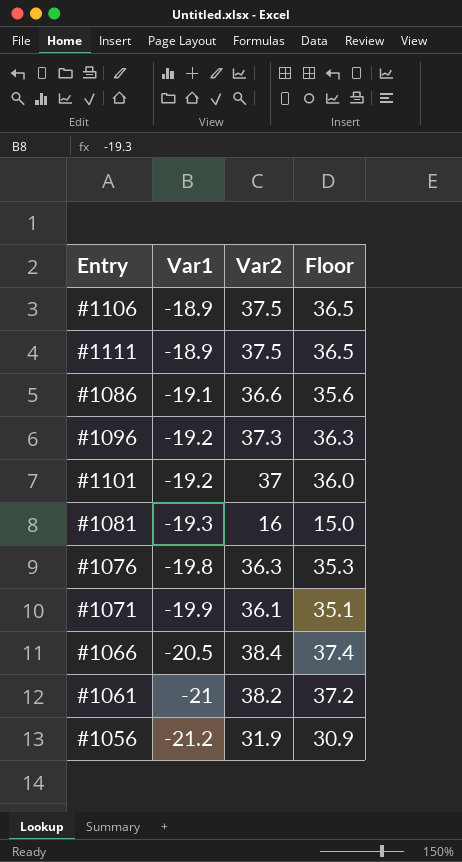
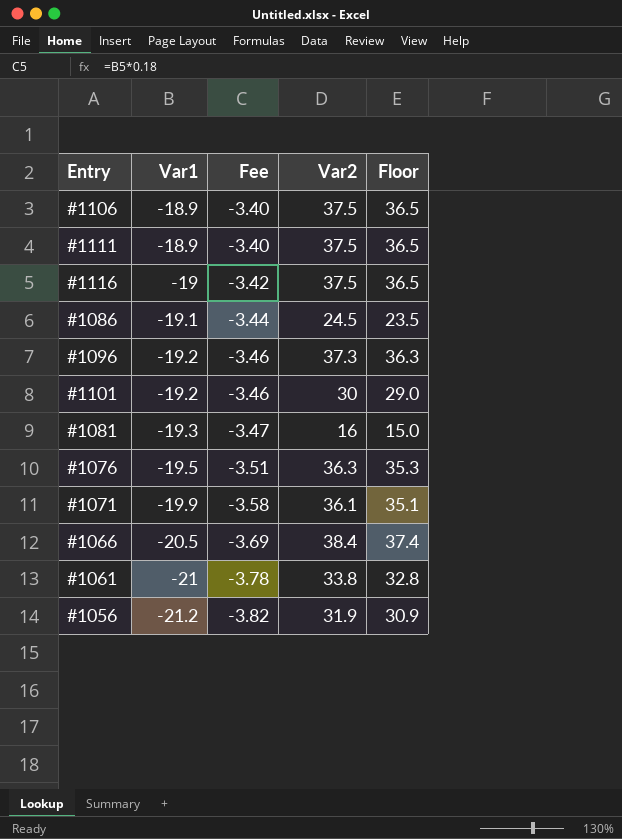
column Fee | formula: none -> [Var1] * 0.18
row #1116: none -> -19 | -3.42 | 37.5 | 36.5
#1086 | Var2: 36.6 -> 24.5
#1086 | Floor: 35.6 -> 23.5
#1101 | Var2: 37 -> 30
#1101 | Floor: 36.0 -> 29.0
#1076 | Var1: -19.8 -> -19.5
#1061 | Var2: 38.2 -> 33.8
#1061 | Floor: 37.2 -> 32.8

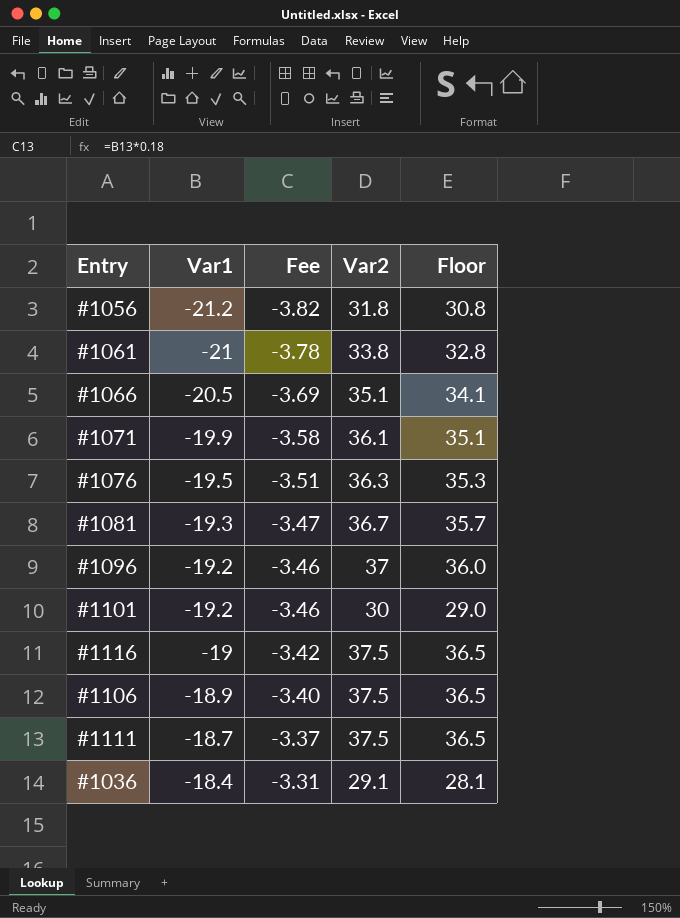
row order: Var1 descending -> Var1 ascending
row #1086: -19.1 | -3.44 | 24.5 | 23.5 -> none
#1056 | Var2: 31.9 -> 31.8
#1056 | Floor: 30.9 -> 30.8
#1066 | Var2: 38.4 -> 35.1
#1066 | Floor: 37.4 -> 34.1
#1081 | Var2: 16 -> 36.7
#1081 | Floor: 15.0 -> 35.7
#1096 | Var2: 37.3 -> 37
#1096 | Floor: 36.3 -> 36.0
#1111 | Var1: -18.9 -> -18.7
#1111 | Fee: -3.40 -> -3.37
row #1036: none -> -18.4 | -3.31 | 29.1 | 28.1

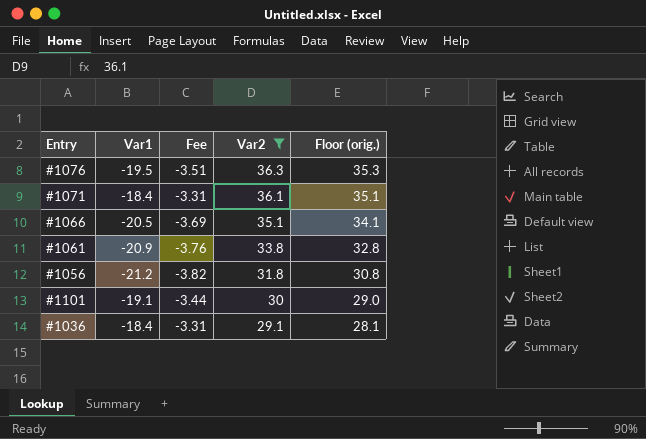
filter: none -> Var2 <= 36.3
row order: Var1 ascending -> Var2 descending
column name: Floor -> Floor (orig.)
#1071 | Var1: -19.9 -> -18.4
#1071 | Fee: -3.58 -> -3.31
#1061 | Var1: -21 -> -20.9
#1061 | Fee: -3.78 -> -3.76
#1101 | Var1: -19.2 -> -19.1
#1101 | Fee: -3.46 -> -3.44

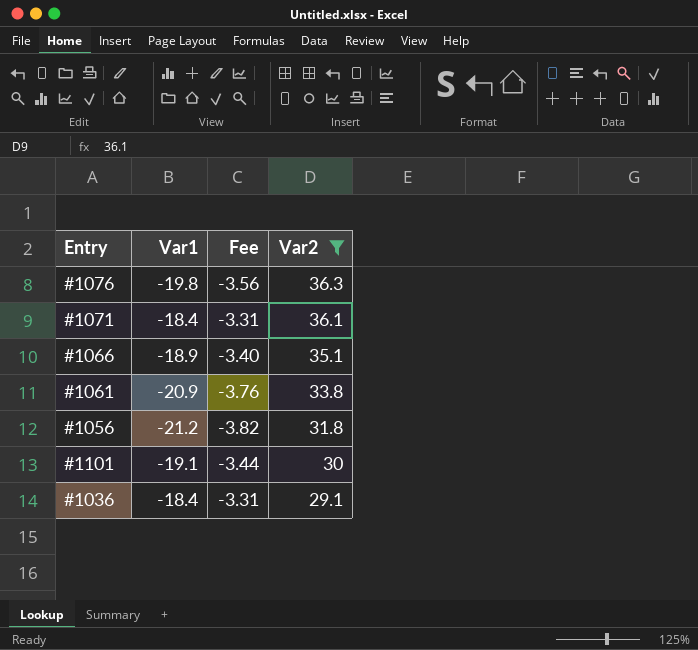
column Floor (orig.) | formula: [Var2] - 1 -> none
#1076 | Var1: -19.5 -> -19.8
#1076 | Fee: -3.51 -> -3.56
#1066 | Var1: -20.5 -> -18.9
#1066 | Fee: -3.69 -> -3.40

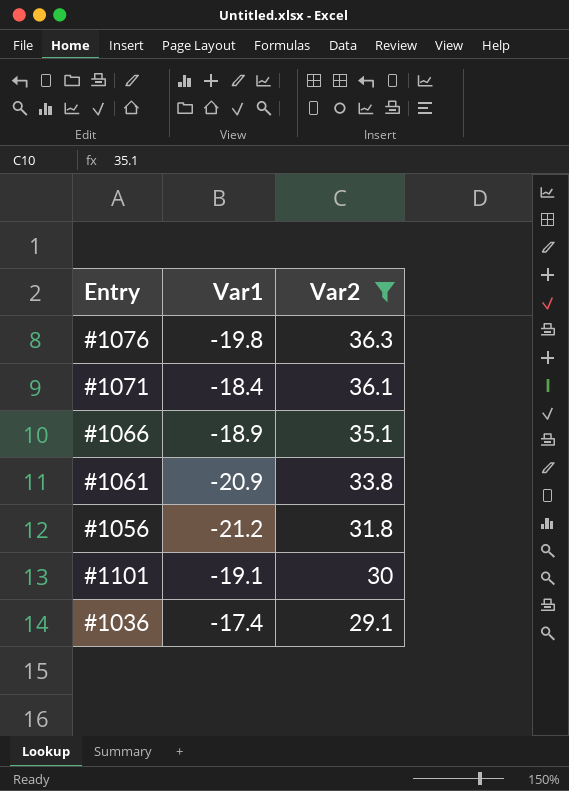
column Fee | formula: [Var1] * 0.18 -> none
#1036 | Var1: -18.4 -> -17.4

